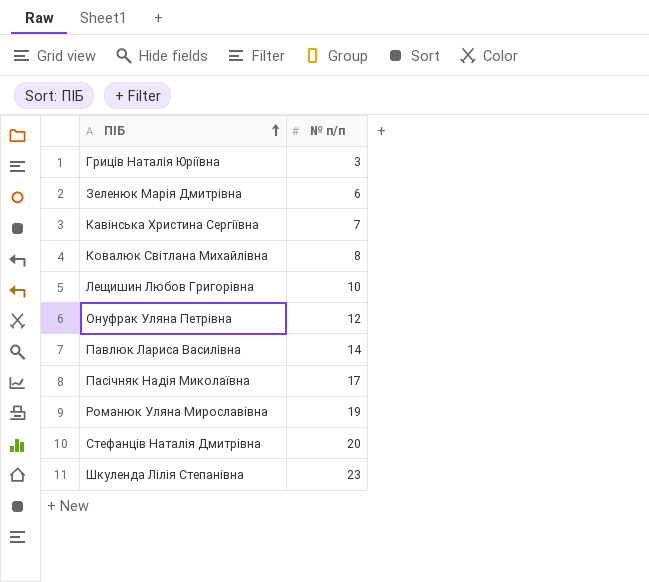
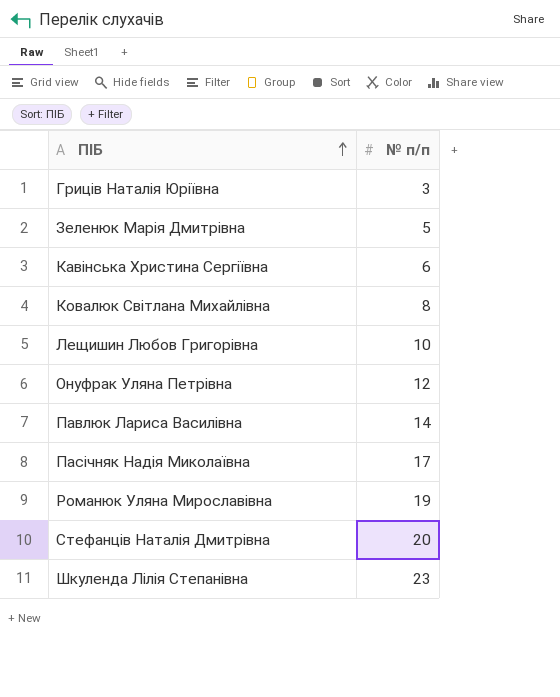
Зеленюк Марія Дмитрівна | № п/п: 6 -> 5
Кавінська Христина Сергіївна | № п/п: 7 -> 6

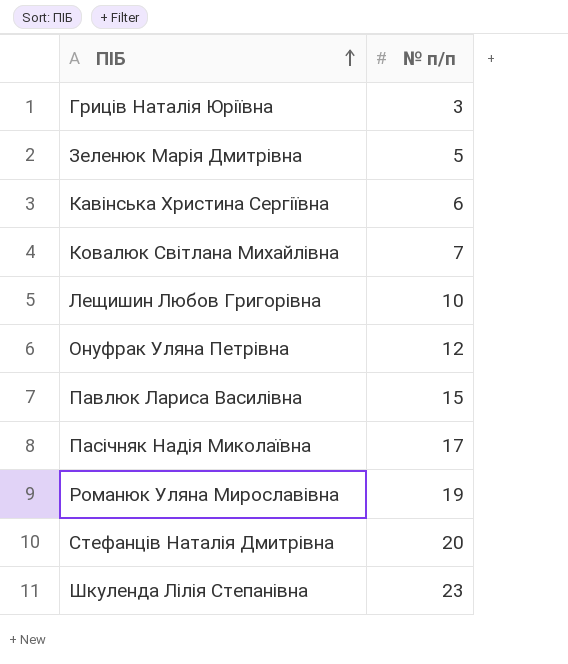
Ковалюк Світлана Михайлівна | № п/п: 8 -> 7
Павлюк Лариса Василівна | № п/п: 14 -> 15

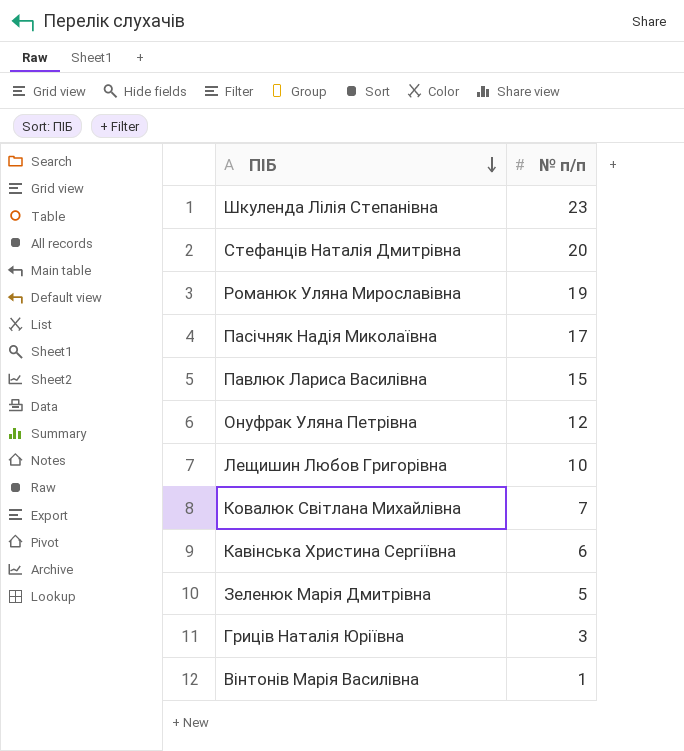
row order: ПІБ ascending -> ПІБ descending
row Вінтонів Марія Василівна: none -> 1

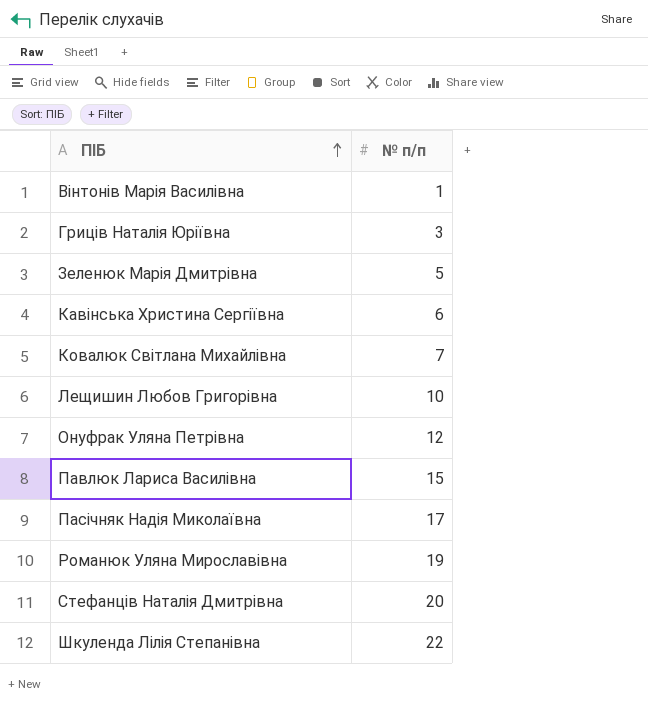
row order: ПІБ descending -> ПІБ ascending
Шкуленда Лілія Степанівна | № п/п: 23 -> 22

